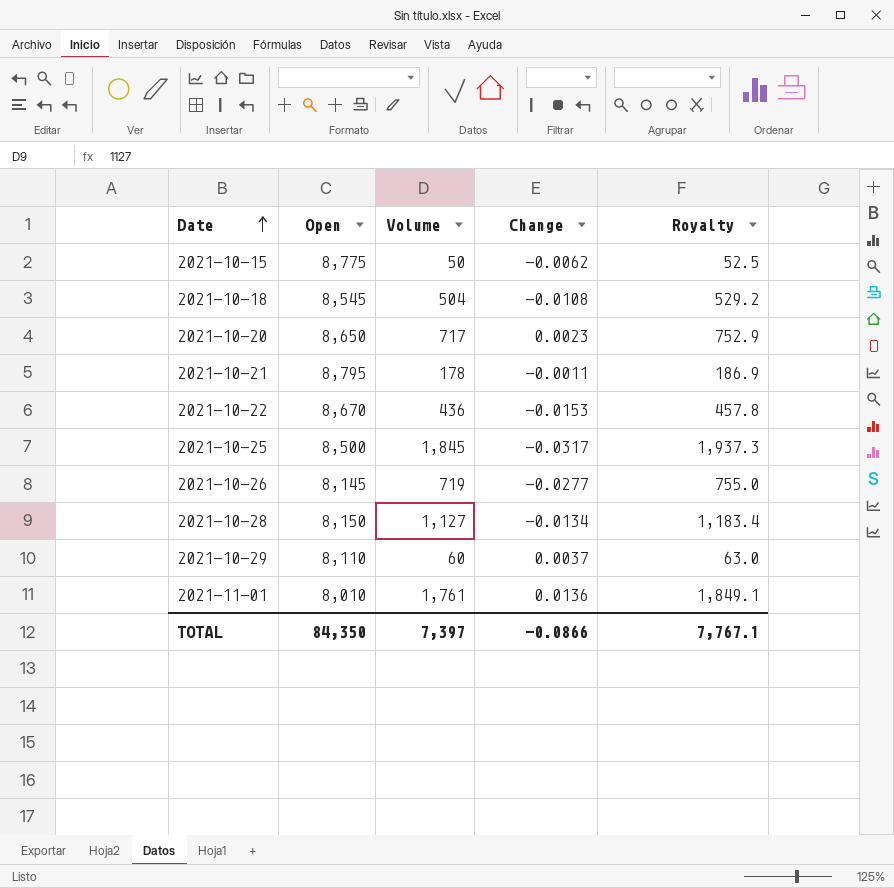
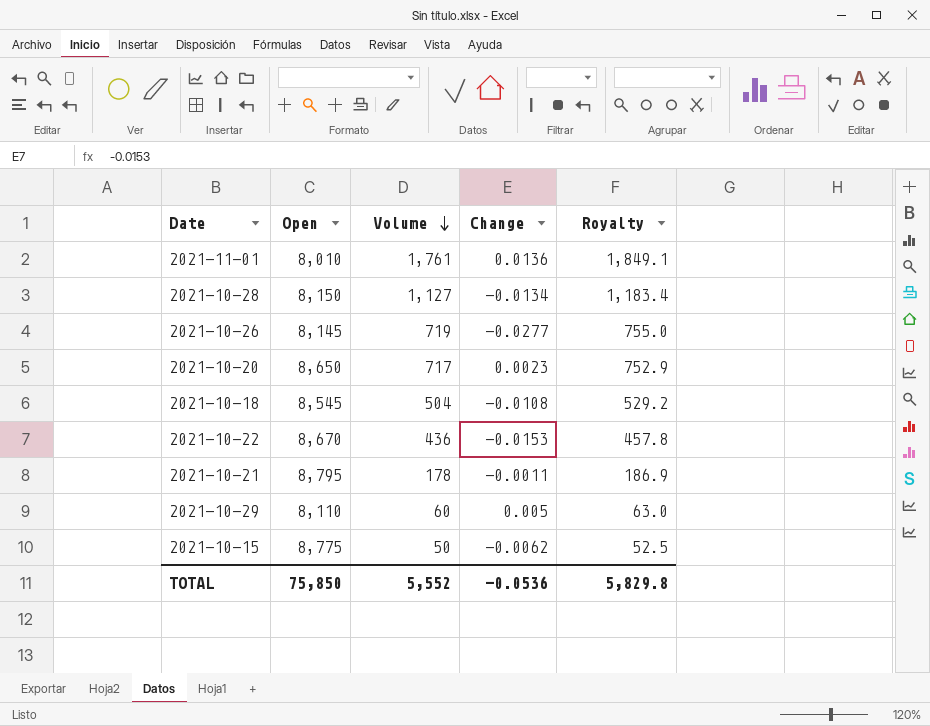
row order: Date ascending -> Volume descending
row 2021-10-25: 8,500 | 1,845 | -0.0317 | 1,937.3 -> none
2021-10-29 | Change: 0.0037 -> 0.005
TOTAL | Open: 84,350 -> 75,850
TOTAL | Volume: 7,397 -> 5,552
TOTAL | Change: -0.0866 -> -0.0536
TOTAL | Royalty: 7,767.1 -> 5,829.8

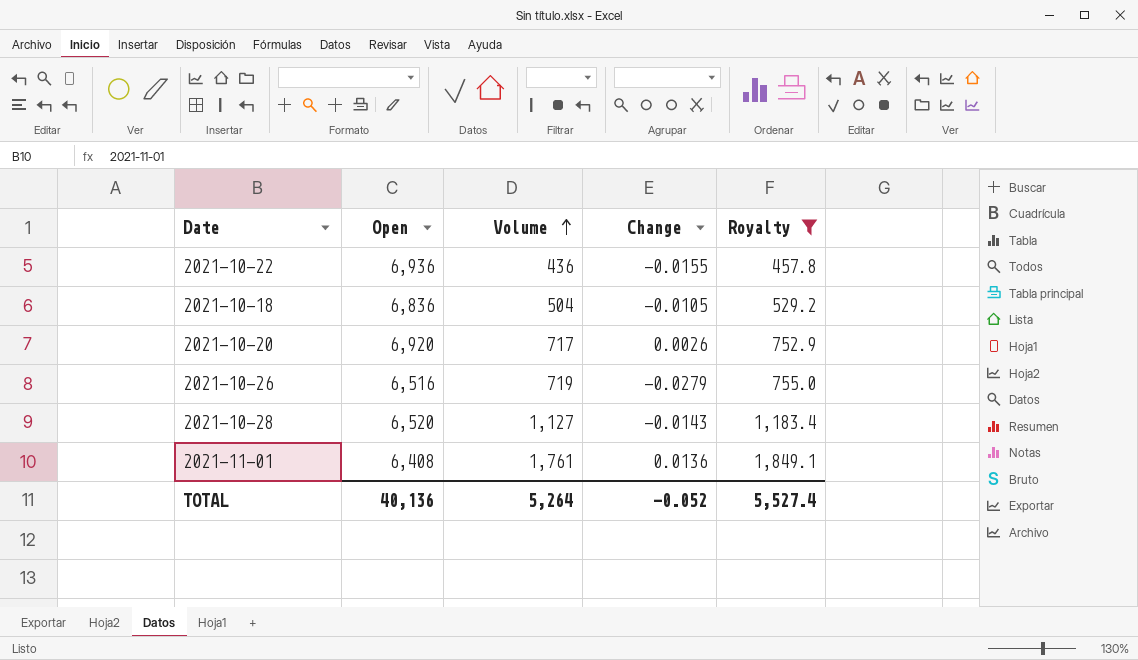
filter: none -> Royalty >= 457.8
row order: Volume descending -> Volume ascending
2021-10-22 | Open: 8,670 -> 6,936
2021-10-22 | Change: -0.0153 -> -0.0155
2021-10-18 | Open: 8,545 -> 6,836
2021-10-18 | Change: -0.0108 -> -0.0105
2021-10-20 | Open: 8,650 -> 6,920
2021-10-20 | Change: 0.0023 -> 0.0026
2021-10-26 | Open: 8,145 -> 6,516
2021-10-26 | Change: -0.0277 -> -0.0279
2021-10-28 | Open: 8,150 -> 6,520
2021-10-28 | Change: -0.0134 -> -0.0143
2021-11-01 | Open: 8,010 -> 6,408
TOTAL | Open: 75,850 -> 40,136
TOTAL | Volume: 5,552 -> 5,264
TOTAL | Change: -0.0536 -> -0.052
TOTAL | Royalty: 5,829.8 -> 5,527.4

